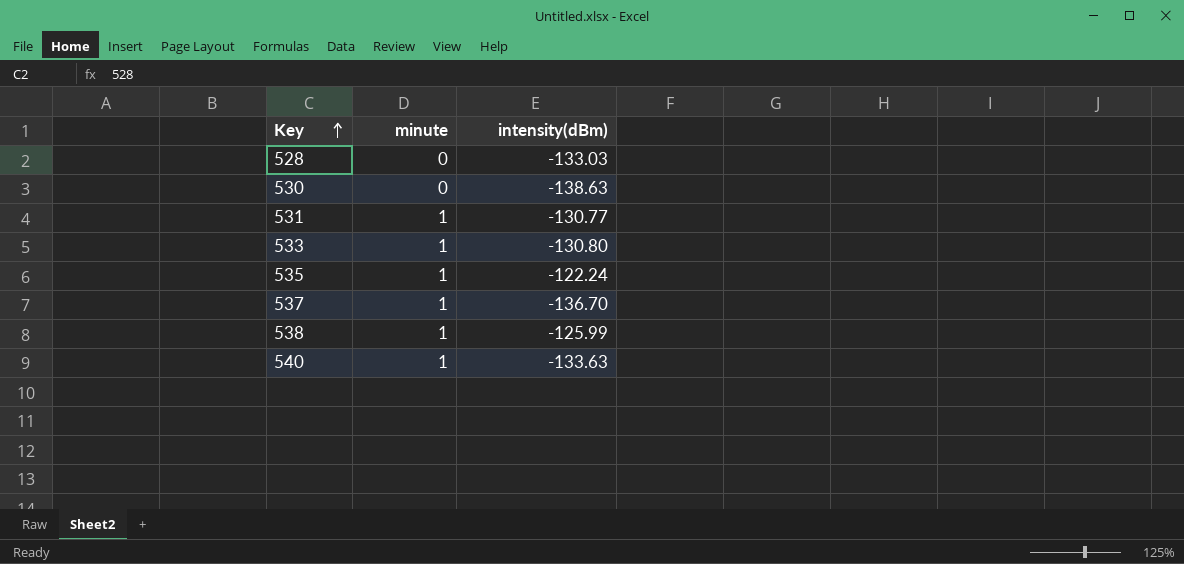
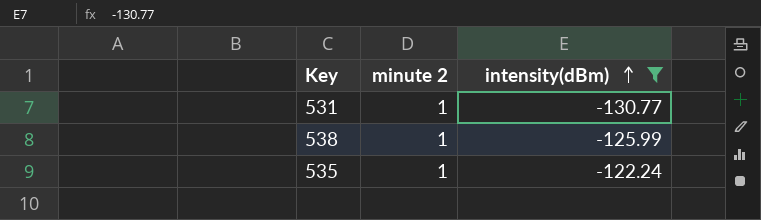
filter: none -> intensity(dBm) >= -130.77
row order: Key ascending -> intensity(dBm) ascending
column name: minute -> minute 2

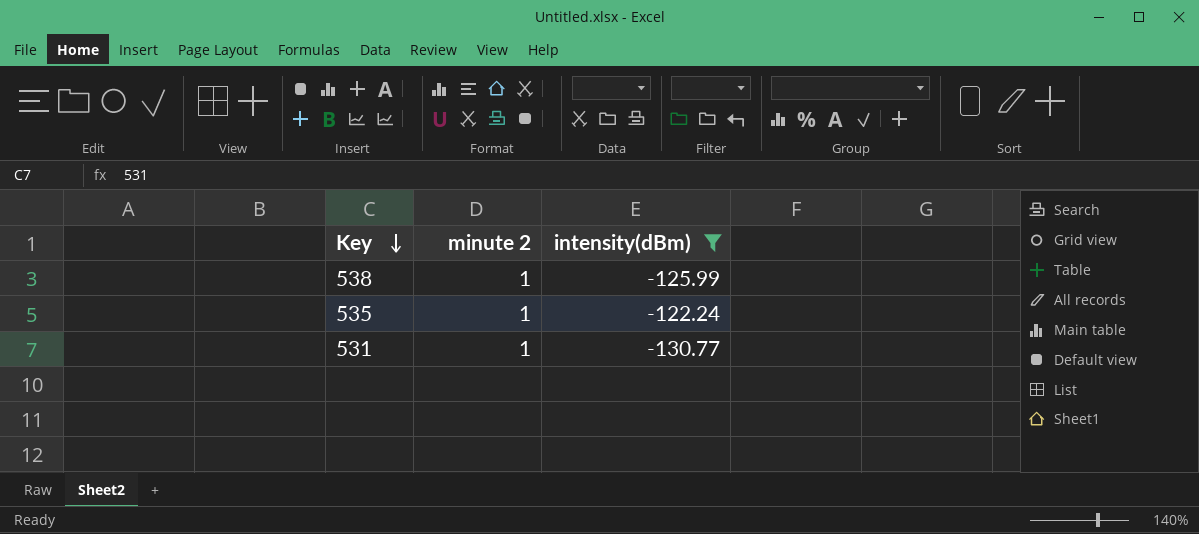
row order: intensity(dBm) ascending -> Key descending

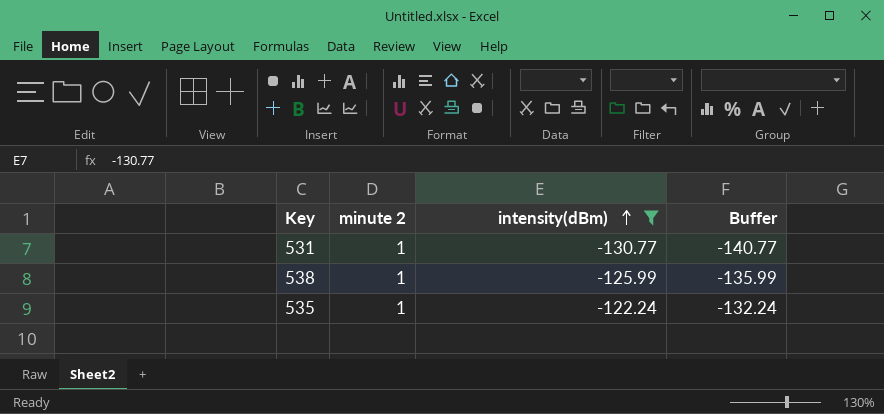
row order: Key descending -> intensity(dBm) ascending
column Buffer | formula: none -> [intensity(dBm)] - 10

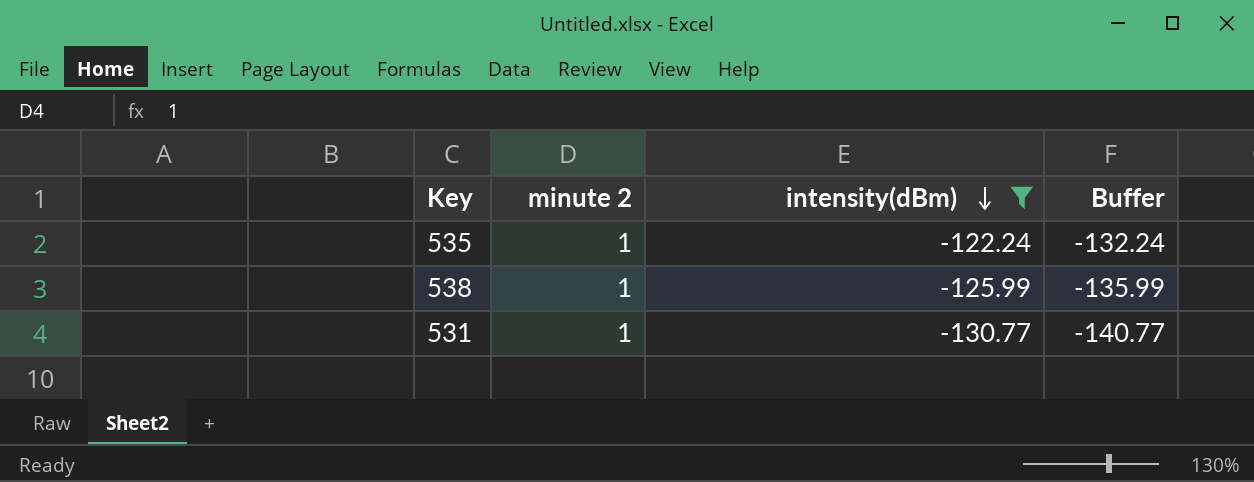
row order: intensity(dBm) ascending -> intensity(dBm) descending

